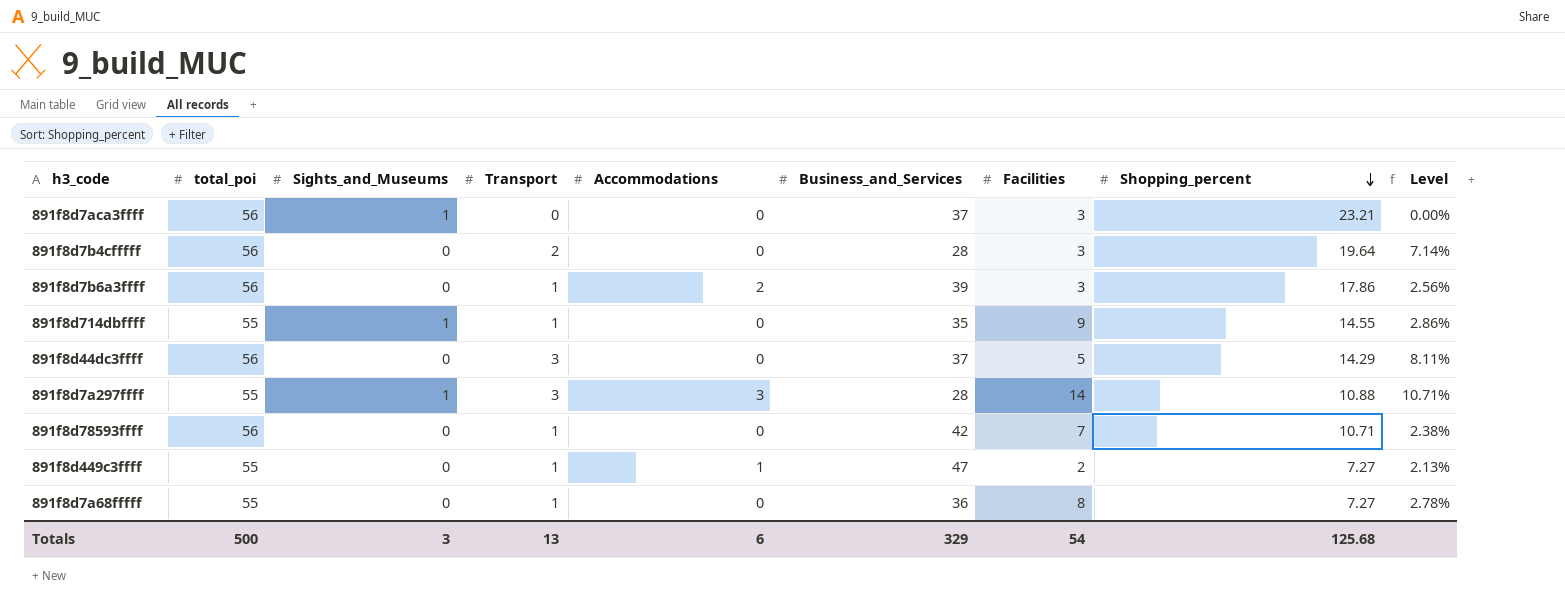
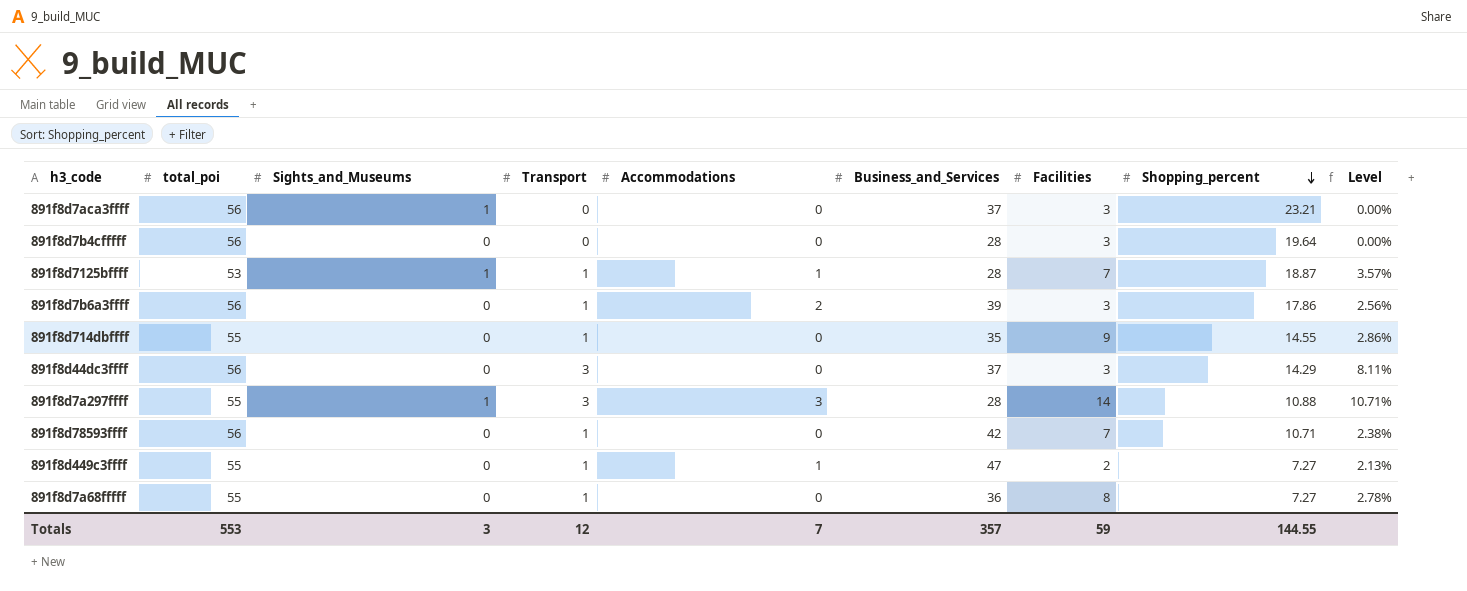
891f8d7b4cfffff | Transport: 2 -> 0
891f8d7b4cfffff | Level: 7.14% -> 0.00%
row 891f8d7125bffff: none -> 53 | 1 | 1 | 1 | 28 | 7 | 18.87 | 3.57%
891f8d714dbffff | Sights_and_Museums: 1 -> 0
891f8d44dc3ffff | Facilities: 5 -> 3
Totals | total_poi: 500 -> 553
Totals | Transport: 13 -> 12
Totals | Accommodations: 6 -> 7
Totals | Business_and_Services: 329 -> 357
Totals | Facilities: 54 -> 59
Totals | Shopping_percent: 125.68 -> 144.55

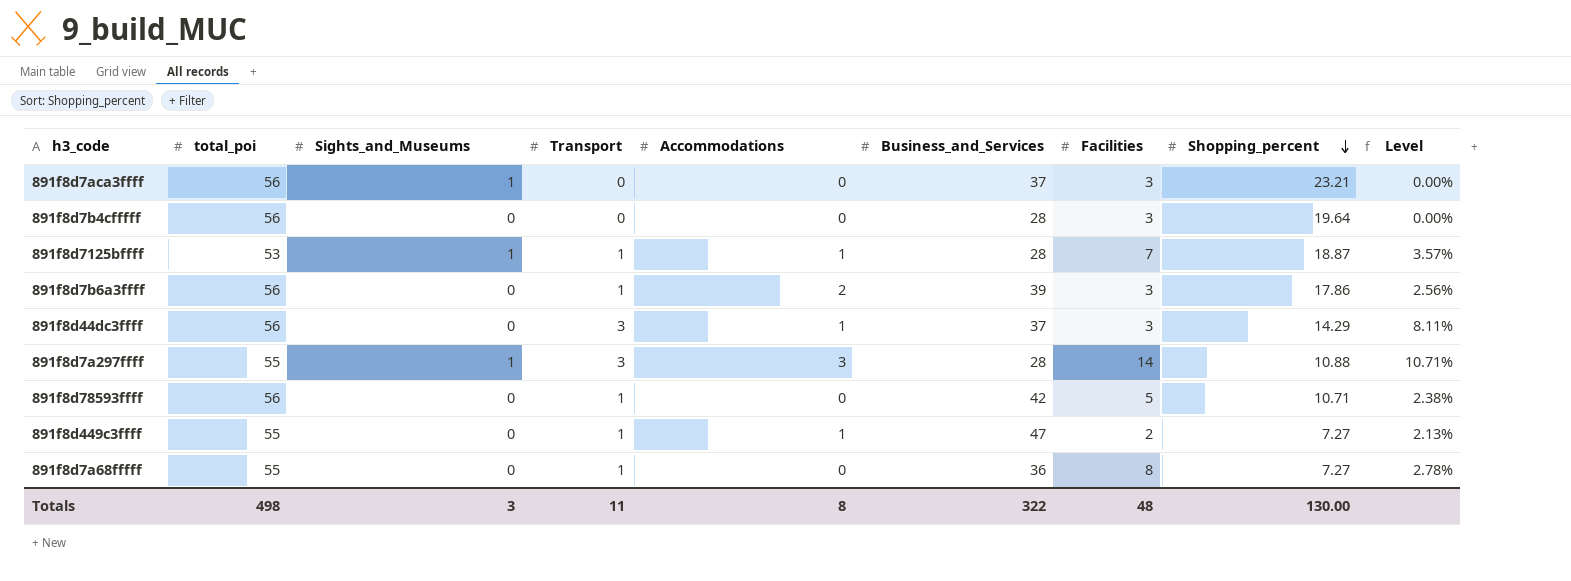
row 891f8d714dbffff: 55 | 0 | 1 | 0 | 35 | 9 | 14.55 | 2.86% -> none
891f8d44dc3ffff | Accommodations: 0 -> 1
891f8d78593ffff | Facilities: 7 -> 5
Totals | total_poi: 553 -> 498
Totals | Transport: 12 -> 11
Totals | Accommodations: 7 -> 8
Totals | Business_and_Services: 357 -> 322
Totals | Facilities: 59 -> 48
Totals | Shopping_percent: 144.55 -> 130.00

